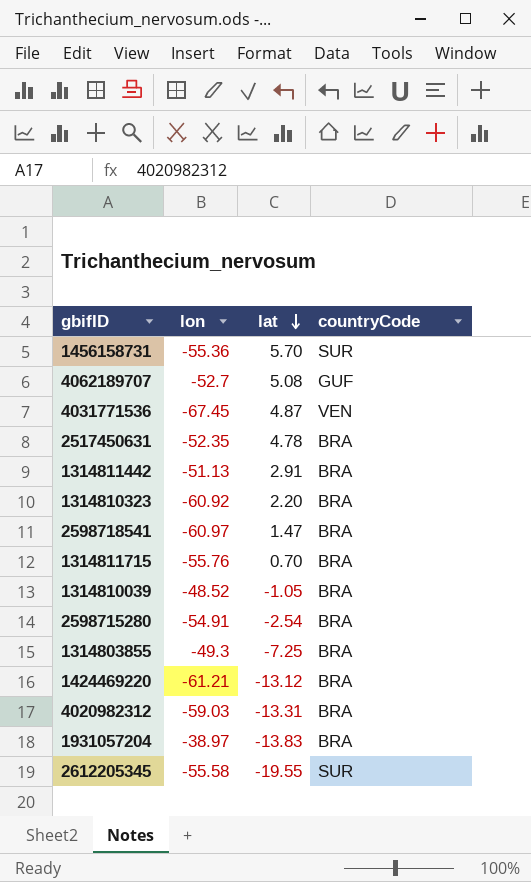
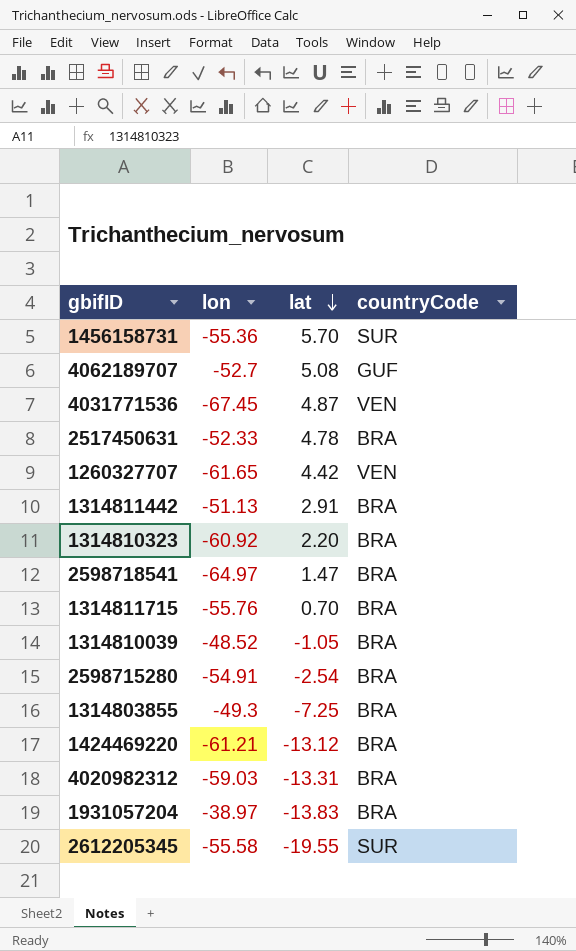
2517450631 | lon: -52.35 -> -52.33
row 1260327707: none -> -61.65 | 4.42 | VEN
2598718541 | lon: -60.97 -> -64.97

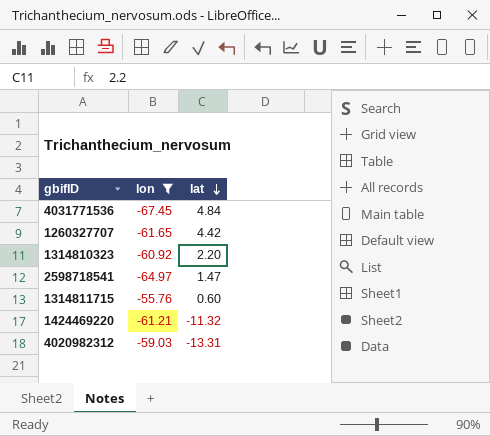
filter: none -> lon <= -55.76
column countryCode | position: 4 -> none
4031771536 | lat: 4.87 -> 4.84
1314811715 | lat: 0.70 -> 0.60
1424469220 | lat: -13.12 -> -11.32

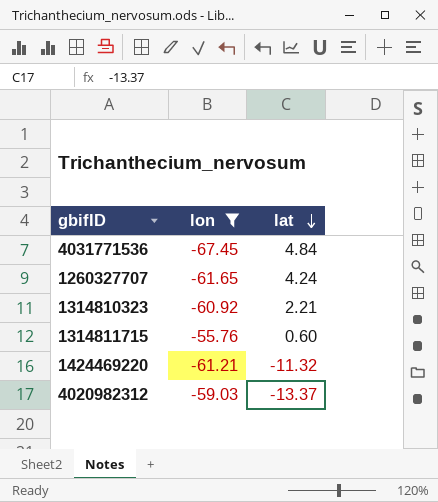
row 2598718541: -64.97 | 1.47 -> none
1260327707 | lat: 4.42 -> 4.24
1314810323 | lat: 2.20 -> 2.21
4020982312 | lat: -13.31 -> -13.37

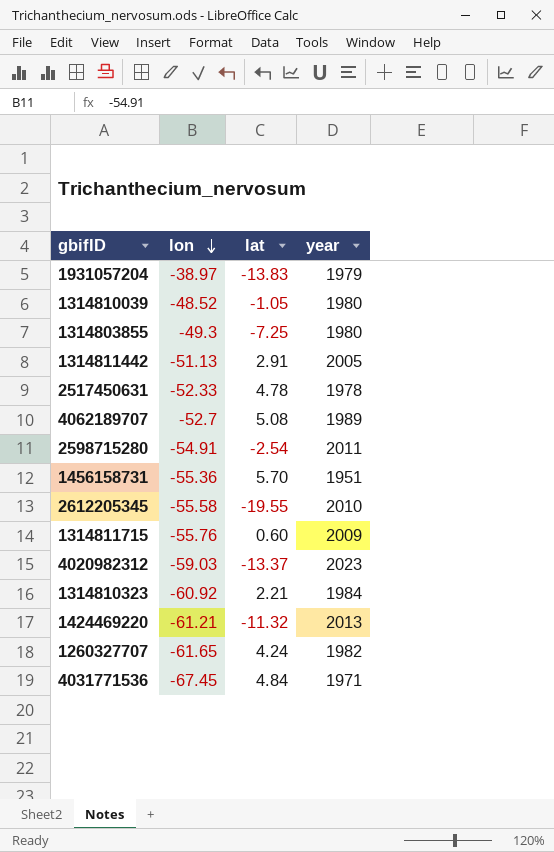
filter: lon <= -55.76 -> none
row order: lat descending -> lon descending
column year | position: none -> 4

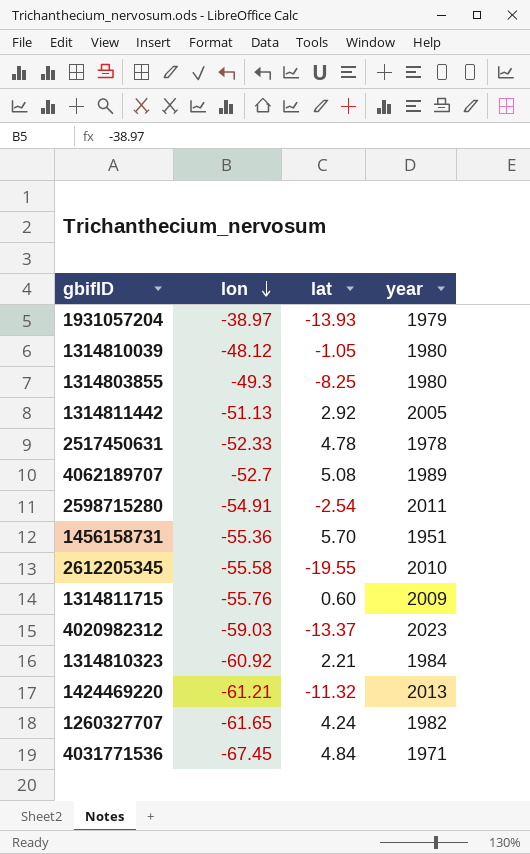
1931057204 | lat: -13.83 -> -13.93
1314810039 | lon: -48.52 -> -48.12
1314803855 | lat: -7.25 -> -8.25
1314811442 | lat: 2.91 -> 2.92

